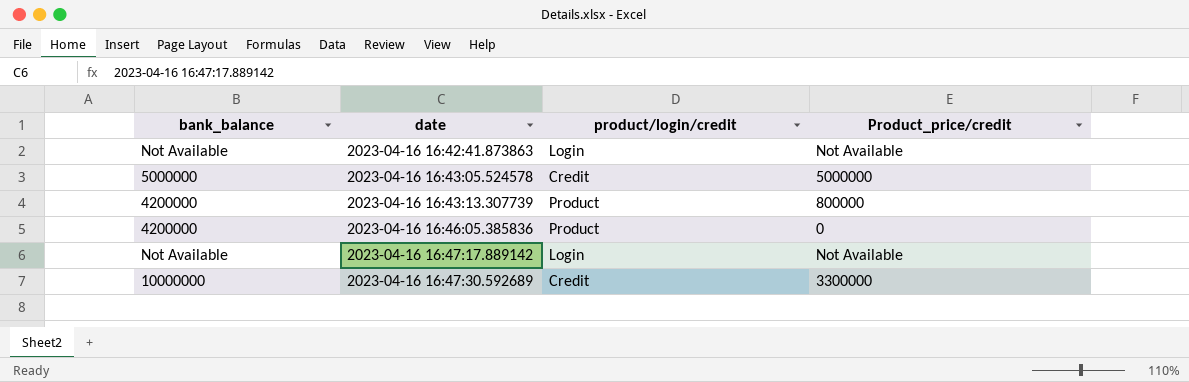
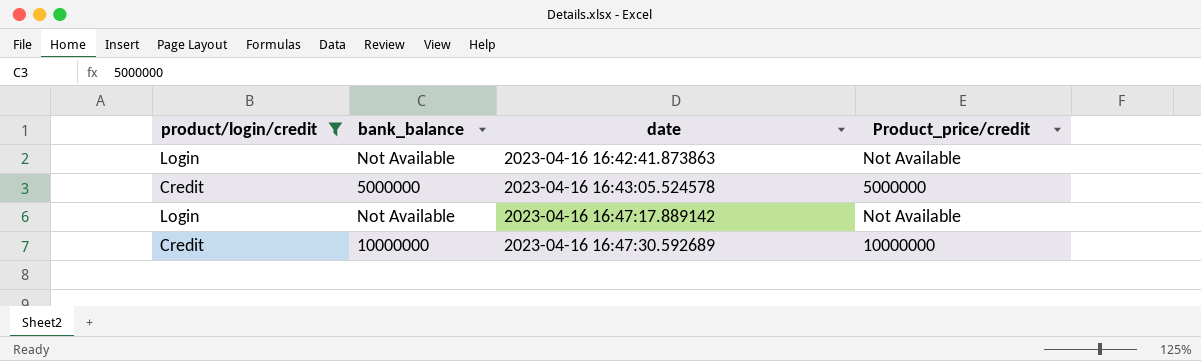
filter: none -> product/login/credit != Product
column product/login/credit | position: 3 -> 1
2023-04-16 16:47:30.592689 | Product_price/credit: 3300000 -> 10000000

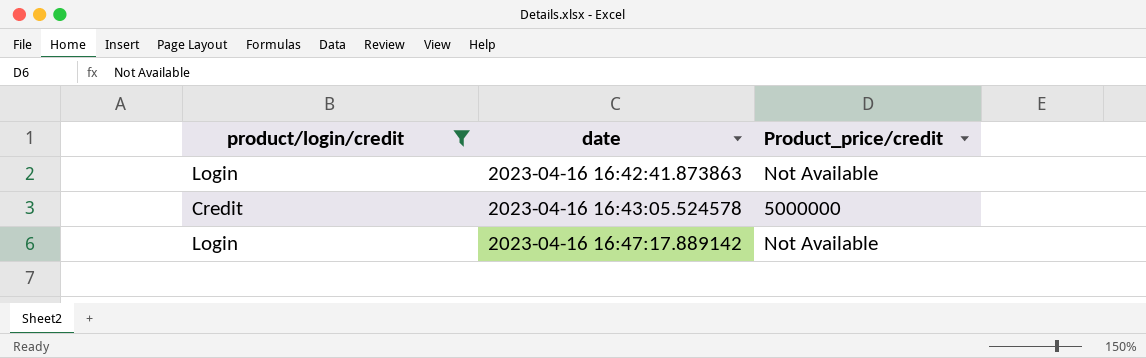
column bank_balance | position: 2 -> none
row 2023-04-16 16:47:30.592689: Credit | 10000000 | 10000000 -> none

